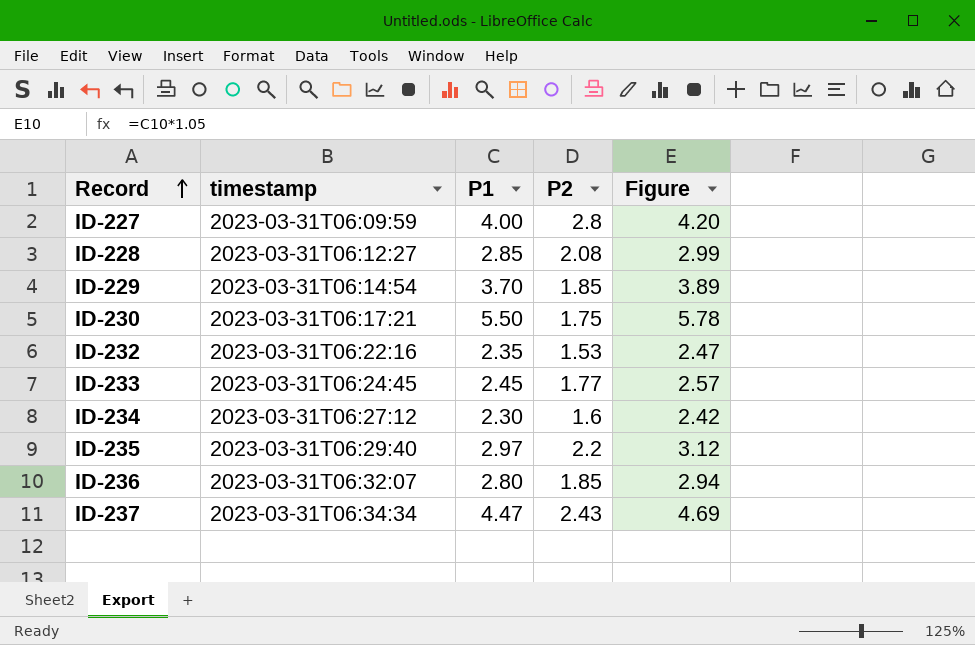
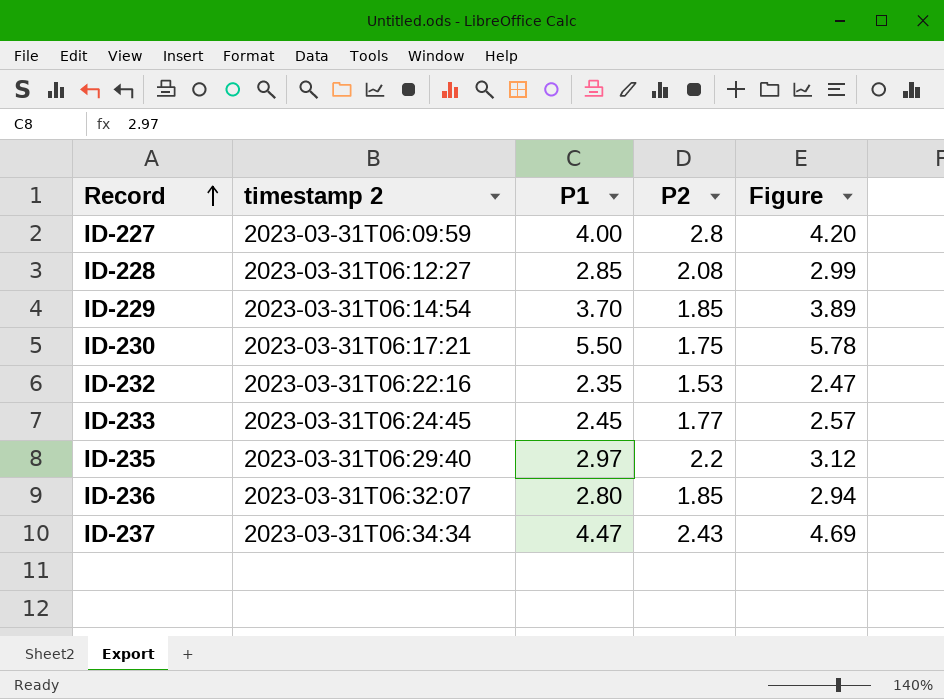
column name: timestamp -> timestamp 2
row ID-234: 2023-03-31T06:27:12 | 2.30 | 1.6 | 2.42 -> none

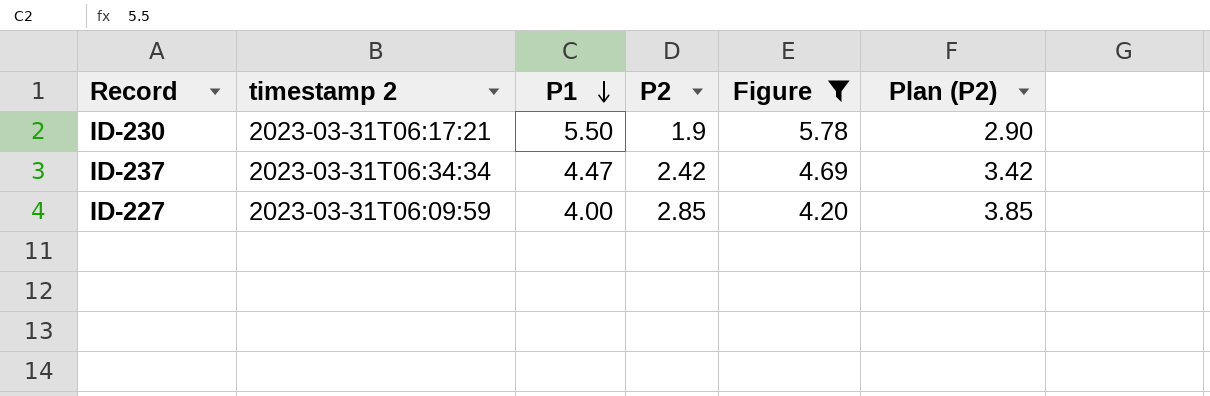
filter: none -> Figure >= 4.20
row order: Record ascending -> P1 descending
column Plan (P2) | formula: none -> [P2] + 1
ID-230 | P2: 1.75 -> 1.9
ID-237 | P2: 2.43 -> 2.42
ID-227 | P2: 2.8 -> 2.85

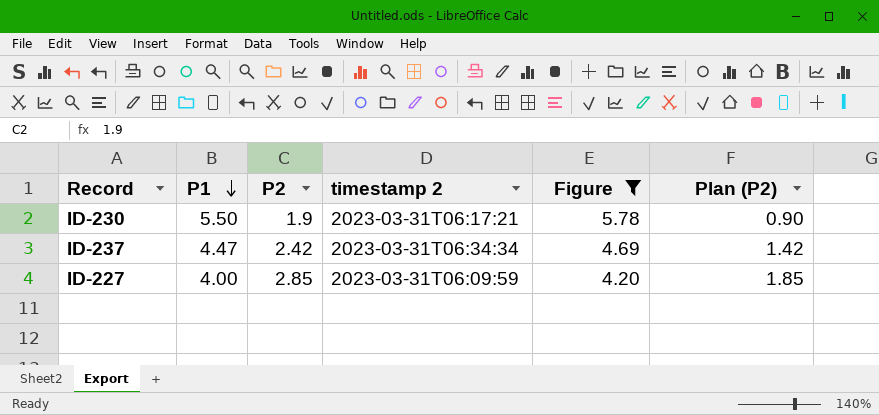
column timestamp 2 | position: 2 -> 4
column Plan (P2) | formula: [P2] + 1 -> [P2] - 1

